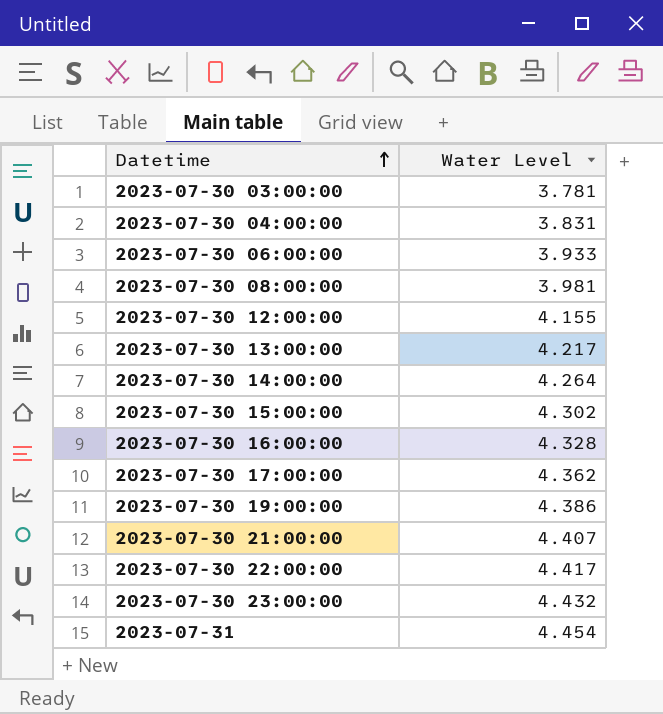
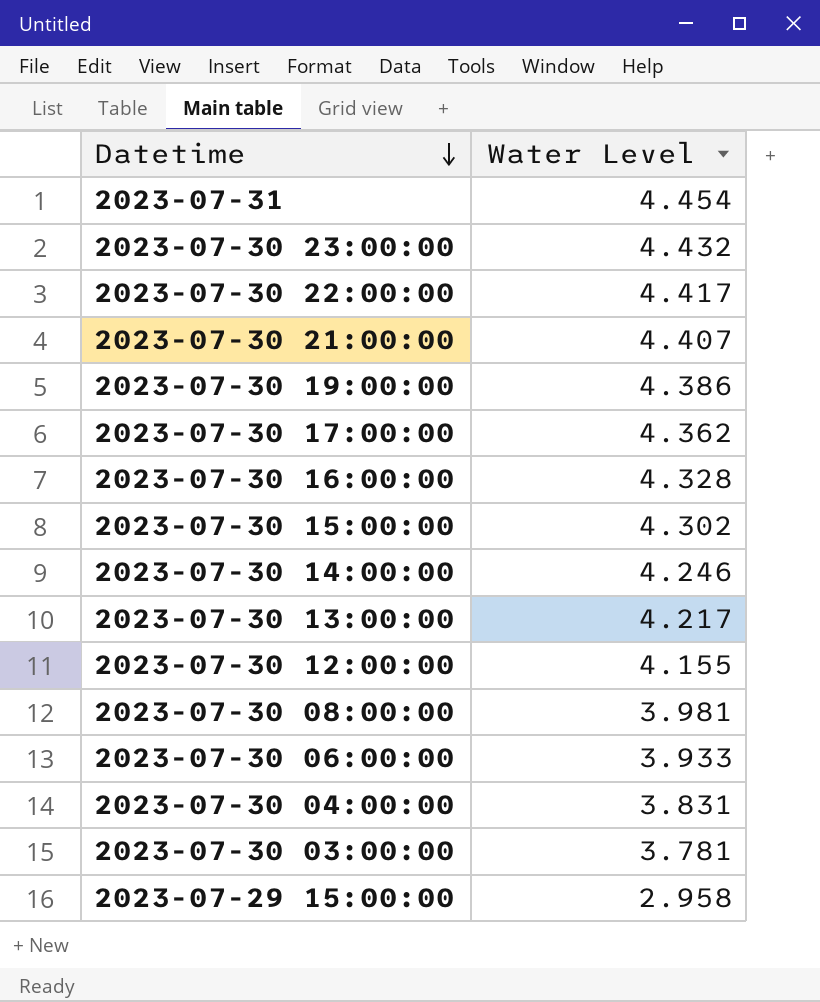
row order: Datetime ascending -> Datetime descending
2023-07-30 14:00:00 | Water Level: 4.264 -> 4.246
row 2023-07-29 15:00:00: none -> 2.958

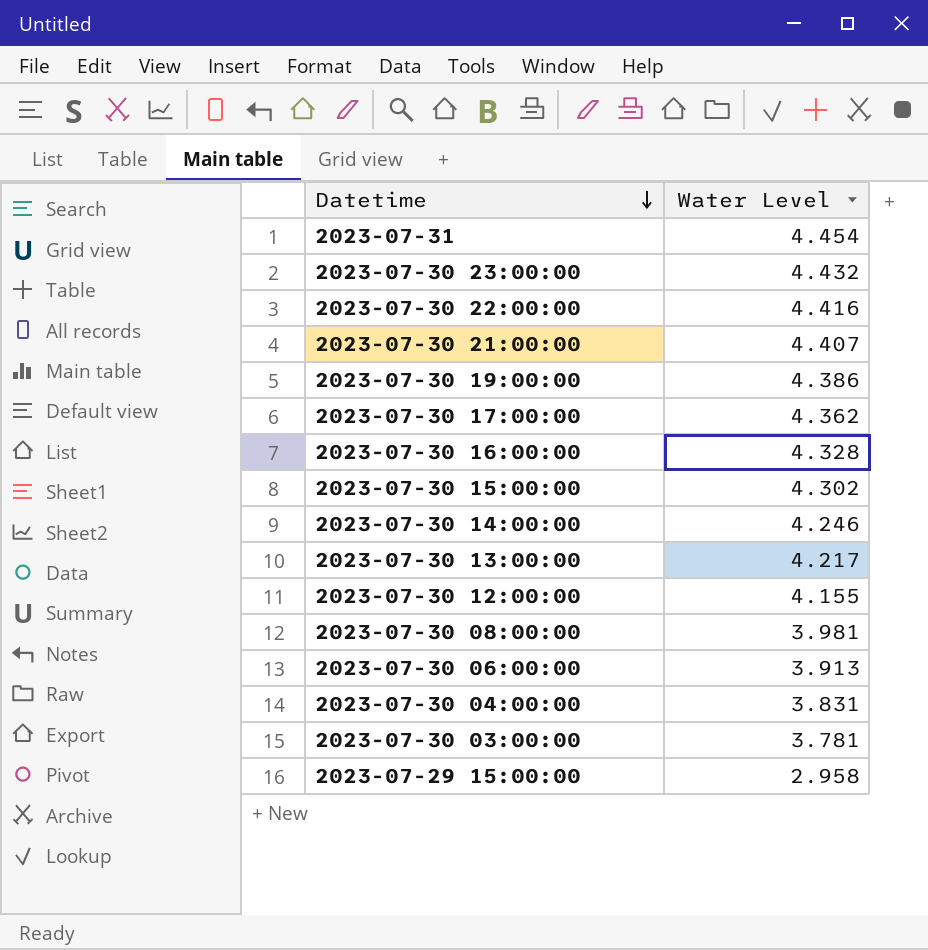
2023-07-30 22:00:00 | Water Level: 4.417 -> 4.416
2023-07-30 06:00:00 | Water Level: 3.933 -> 3.913

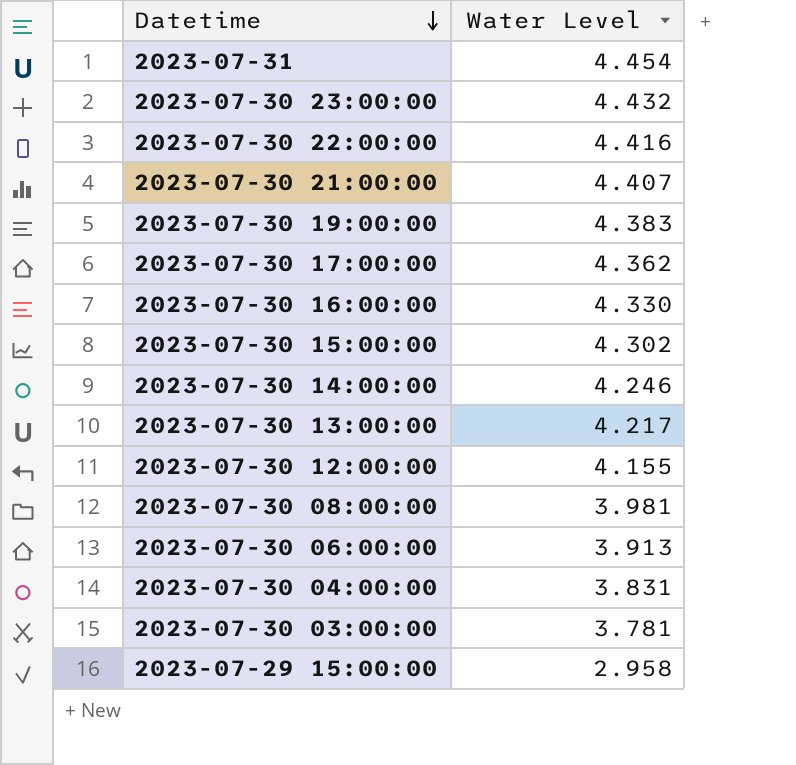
2023-07-30 19:00:00 | Water Level: 4.386 -> 4.383
2023-07-30 16:00:00 | Water Level: 4.328 -> 4.330

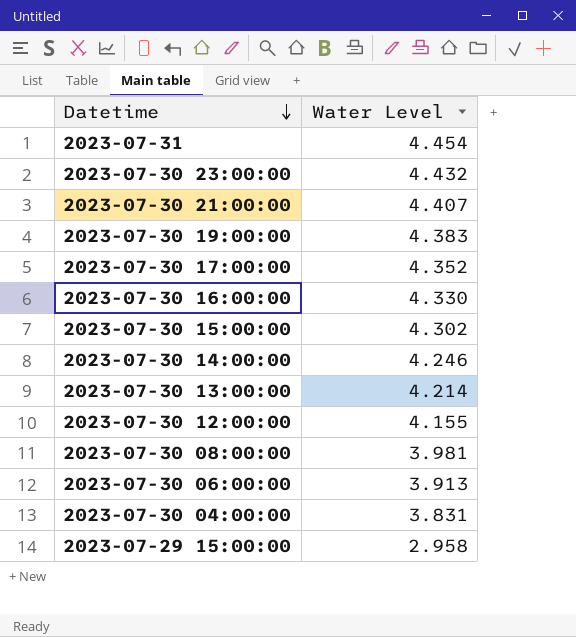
row 2023-07-30 22:00:00: 4.416 -> none
row 2023-07-30 03:00:00: 3.781 -> none
2023-07-30 17:00:00 | Water Level: 4.362 -> 4.352
2023-07-30 13:00:00 | Water Level: 4.217 -> 4.214

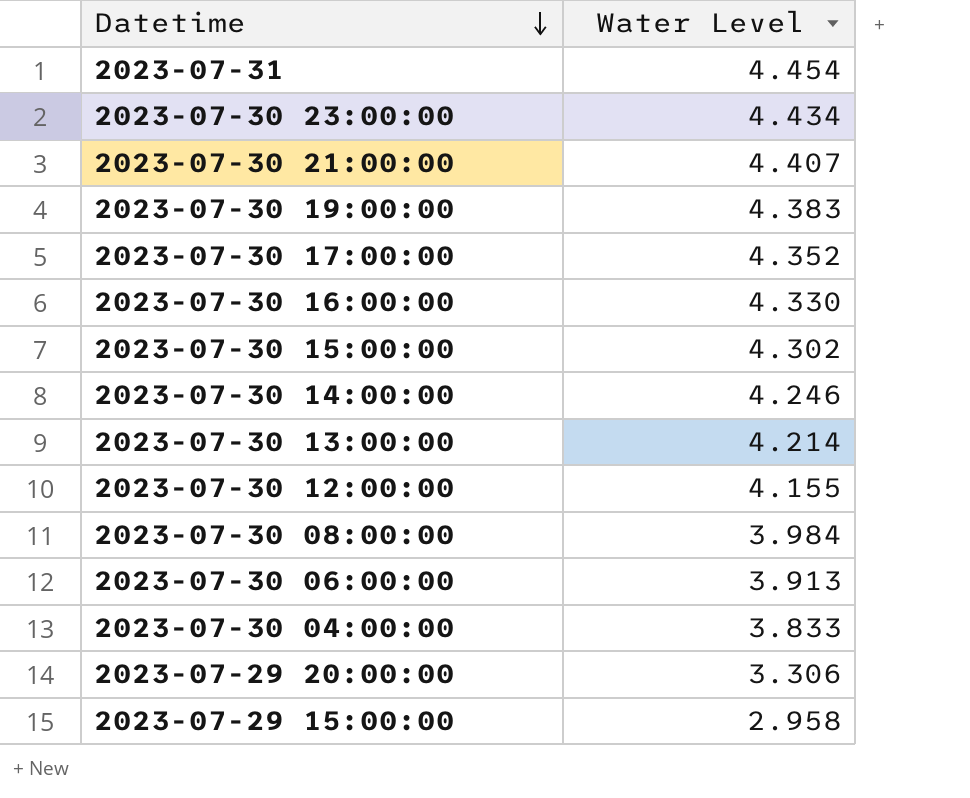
2023-07-30 23:00:00 | Water Level: 4.432 -> 4.434
2023-07-30 08:00:00 | Water Level: 3.981 -> 3.984
2023-07-30 04:00:00 | Water Level: 3.831 -> 3.833
row 2023-07-29 20:00:00: none -> 3.306

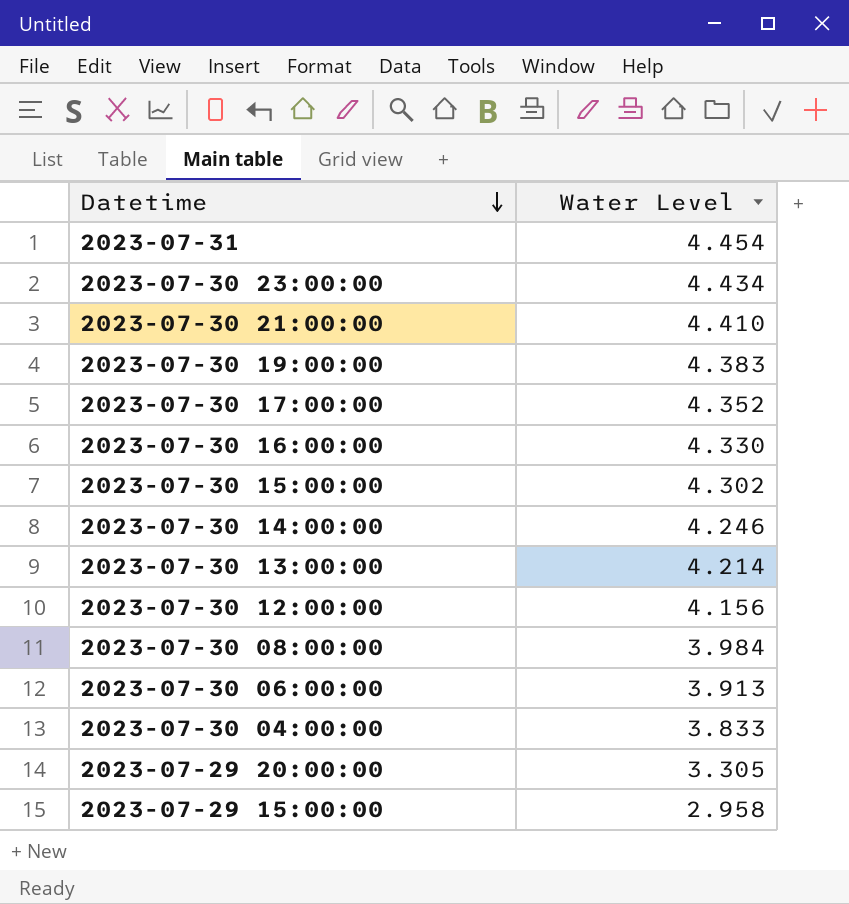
2023-07-30 21:00:00 | Water Level: 4.407 -> 4.410
2023-07-30 12:00:00 | Water Level: 4.155 -> 4.156
2023-07-29 20:00:00 | Water Level: 3.306 -> 3.305

